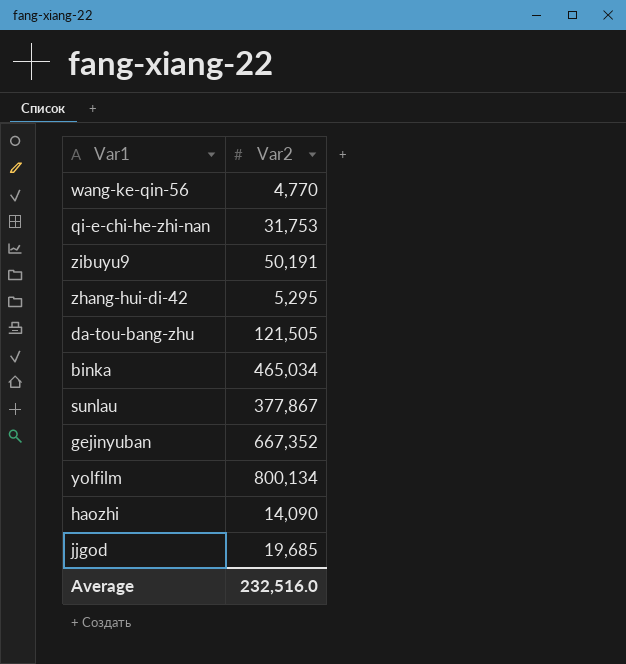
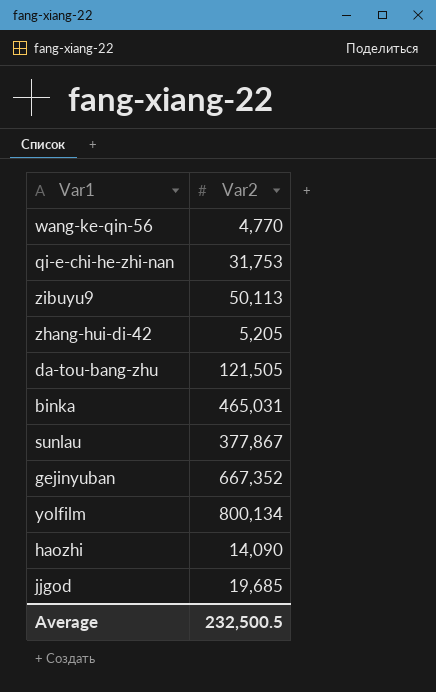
zibuyu9 | Var2: 50,191 -> 50,113
zhang-hui-di-42 | Var2: 5,295 -> 5,205
binka | Var2: 465,034 -> 465,031
Average | Var2: 232,516.0 -> 232,500.5

